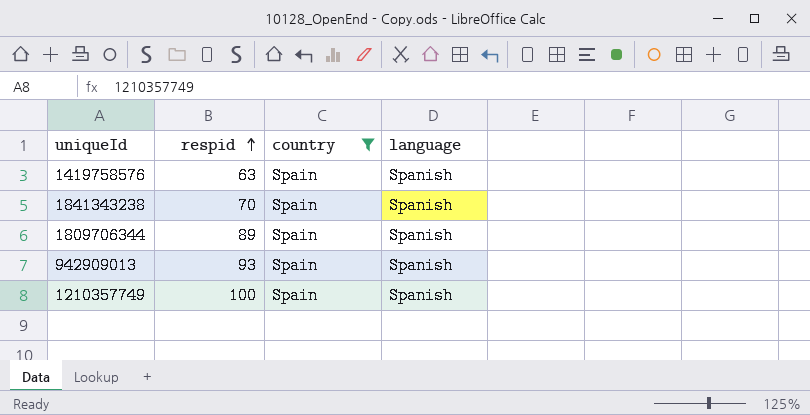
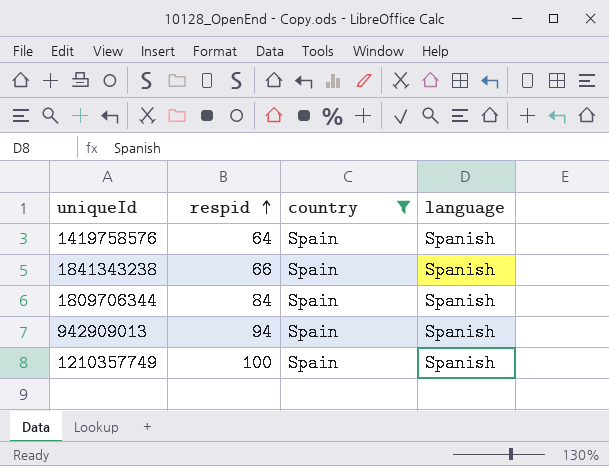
1419758576 | respid: 63 -> 64
1841343238 | respid: 70 -> 66
1809706344 | respid: 89 -> 84
942909013 | respid: 93 -> 94

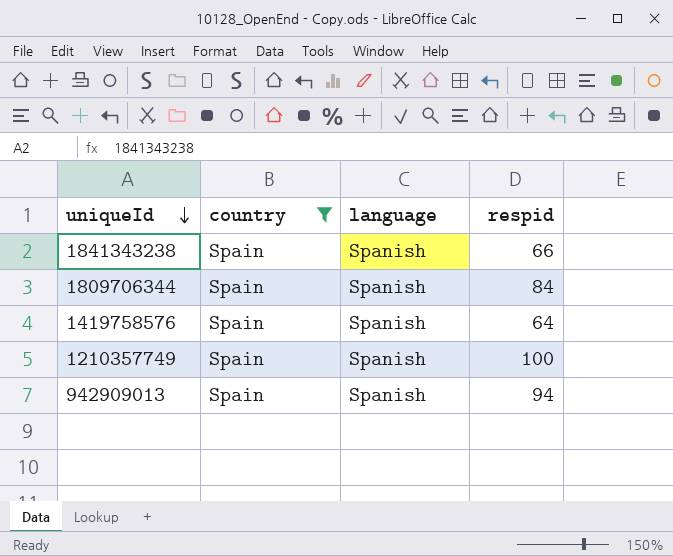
row order: respid ascending -> uniqueId descending
column respid | position: 2 -> 4

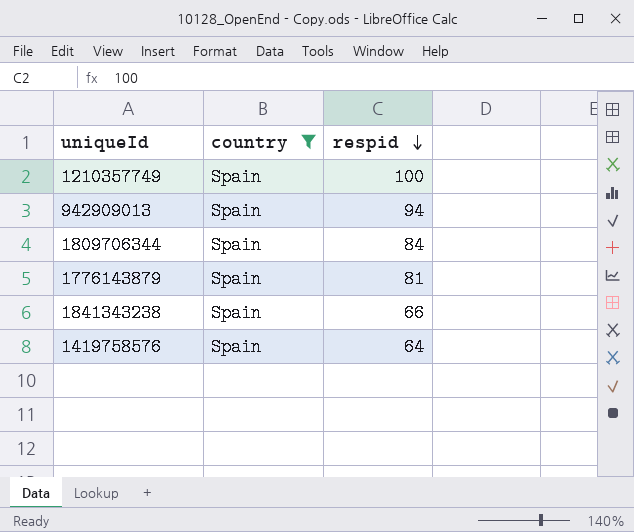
row order: uniqueId descending -> respid descending
column language | position: 3 -> none
row 1776143879: none -> Spain | 81

